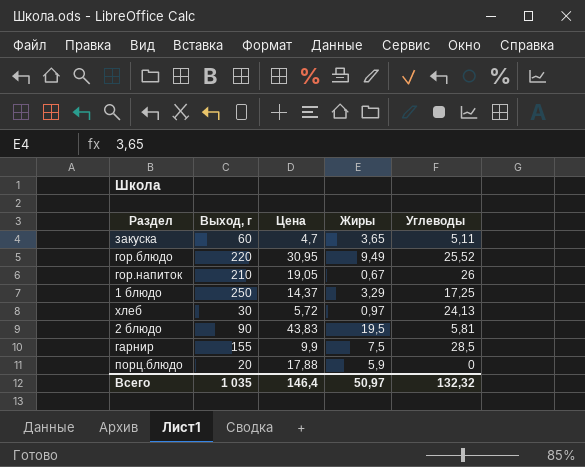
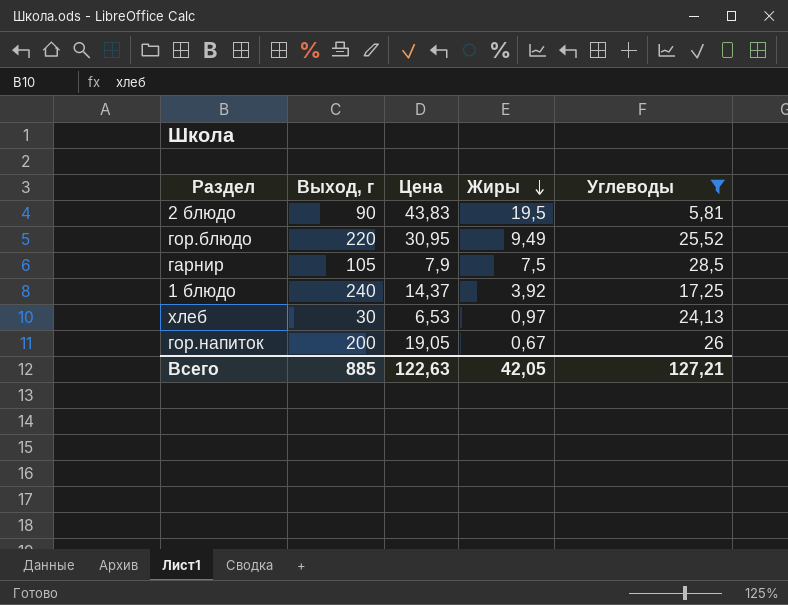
filter: none -> Углеводы >= 5,81
row order: none -> Жиры descending
гарнир | Выход, г: 155 -> 105
гарнир | Цена: 9,9 -> 7,9
1 блюдо | Выход, г: 250 -> 240
1 блюдо | Жиры: 3,29 -> 3,92
хлеб | Цена: 5,72 -> 6,53
гор.напиток | Выход, г: 210 -> 200
Всего | Выход, г: 1 035 -> 885
Всего | Цена: 146,4 -> 122,63
Всего | Жиры: 50,97 -> 42,05
Всего | Углеводы: 132,32 -> 127,21

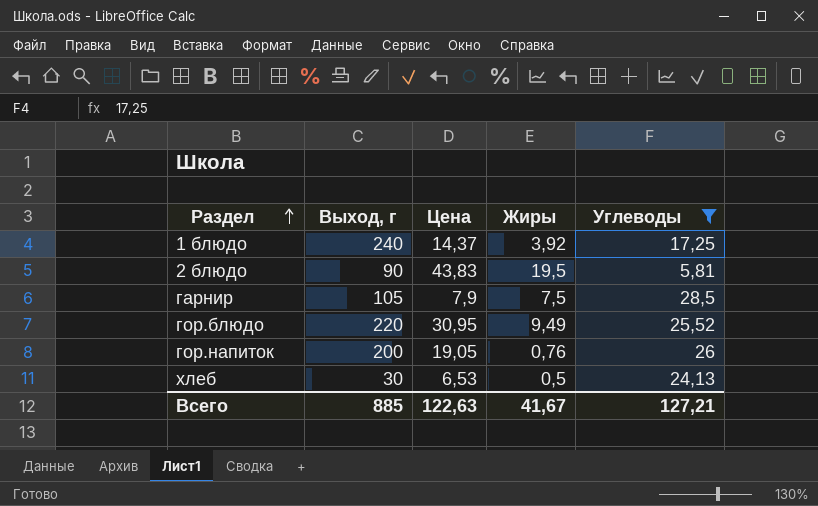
row order: Жиры descending -> Раздел ascending
гор.напиток | Жиры: 0,67 -> 0,76
хлеб | Жиры: 0,97 -> 0,5
Всего | Жиры: 42,05 -> 41,67

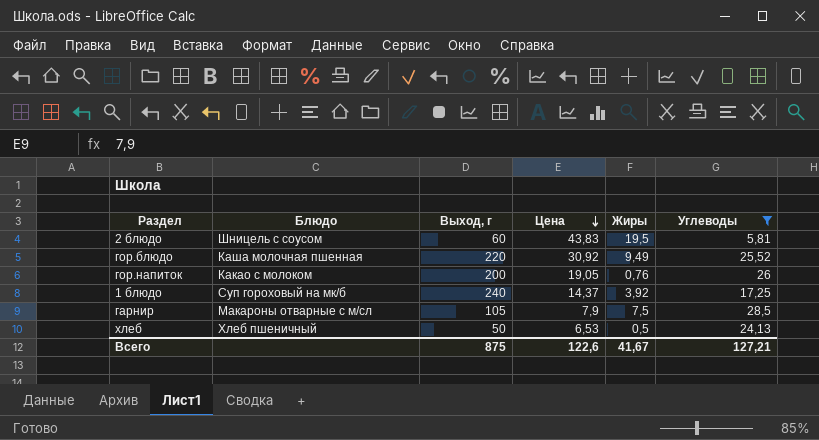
row order: Раздел ascending -> Цена descending
column Блюдо | position: none -> 2
2 блюдо | Выход, г: 90 -> 60
гор.блюдо | Цена: 30,95 -> 30,92
хлеб | Выход, г: 30 -> 50
Всего | Выход, г: 885 -> 875
Всего | Цена: 122,63 -> 122,6

